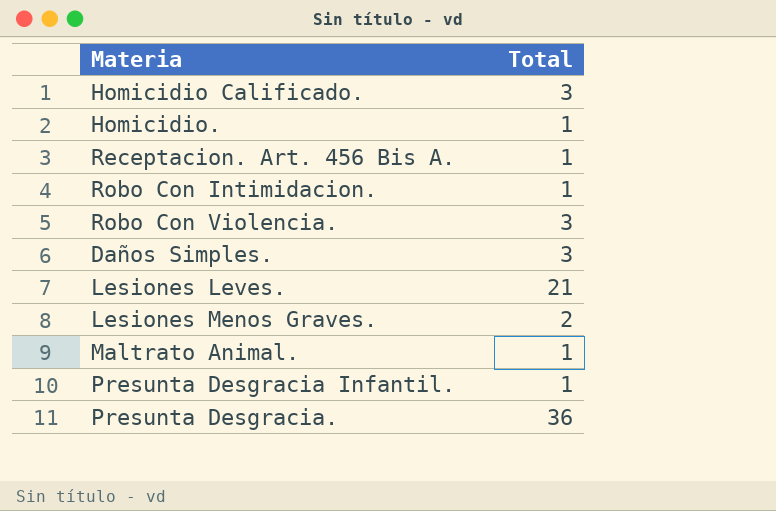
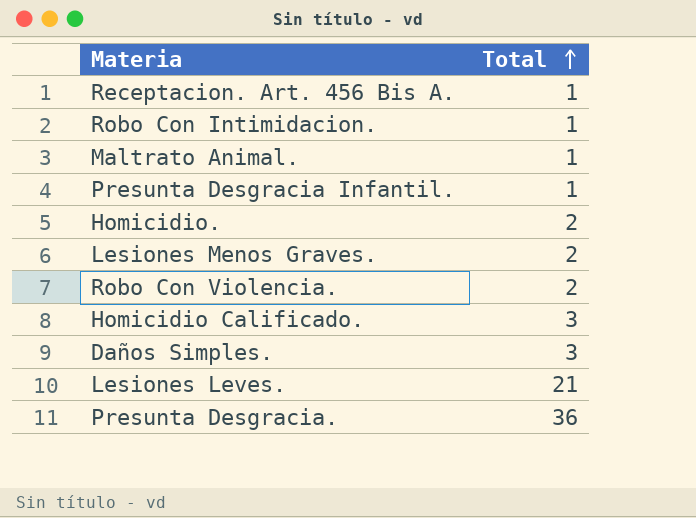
row order: none -> Total ascending
Homicidio. | Total: 1 -> 2
Robo Con Violencia. | Total: 3 -> 2

